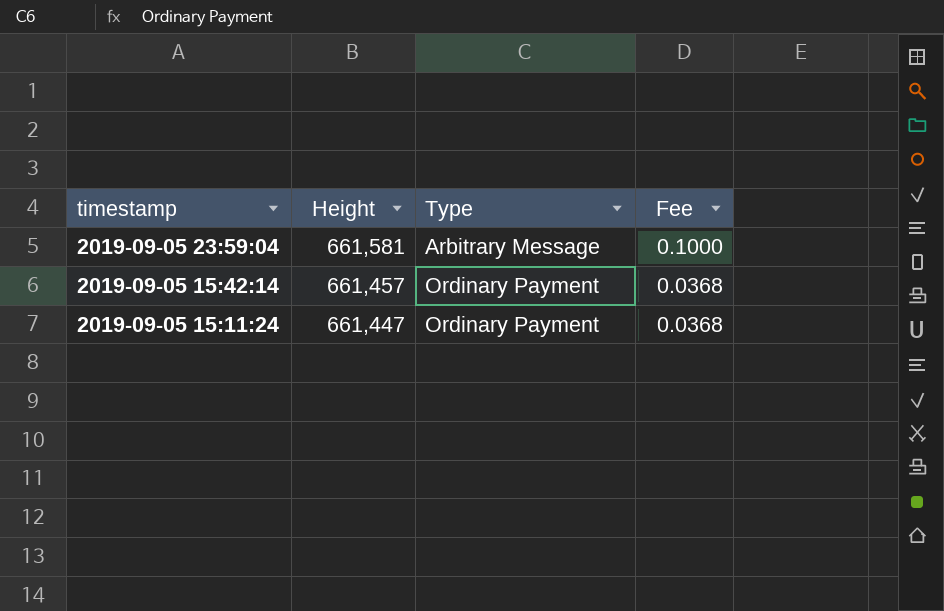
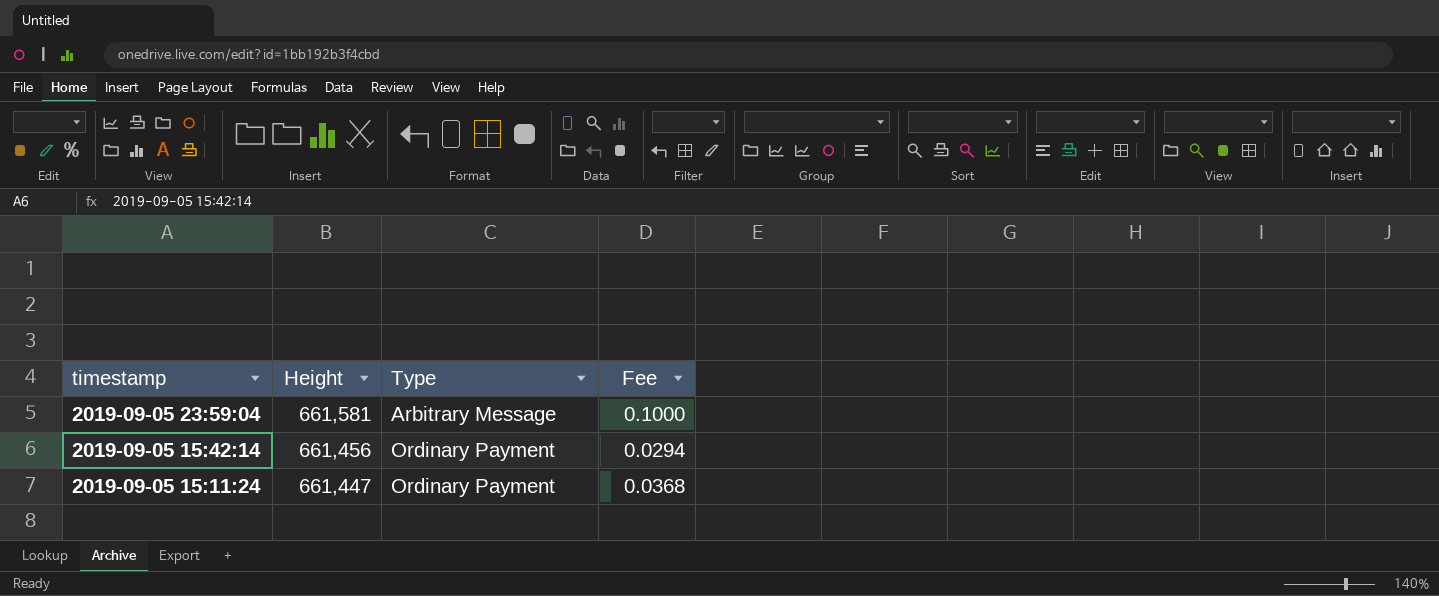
2019-09-05 15:42:14 | Height: 661,457 -> 661,456
2019-09-05 15:42:14 | Fee: 0.0368 -> 0.0294

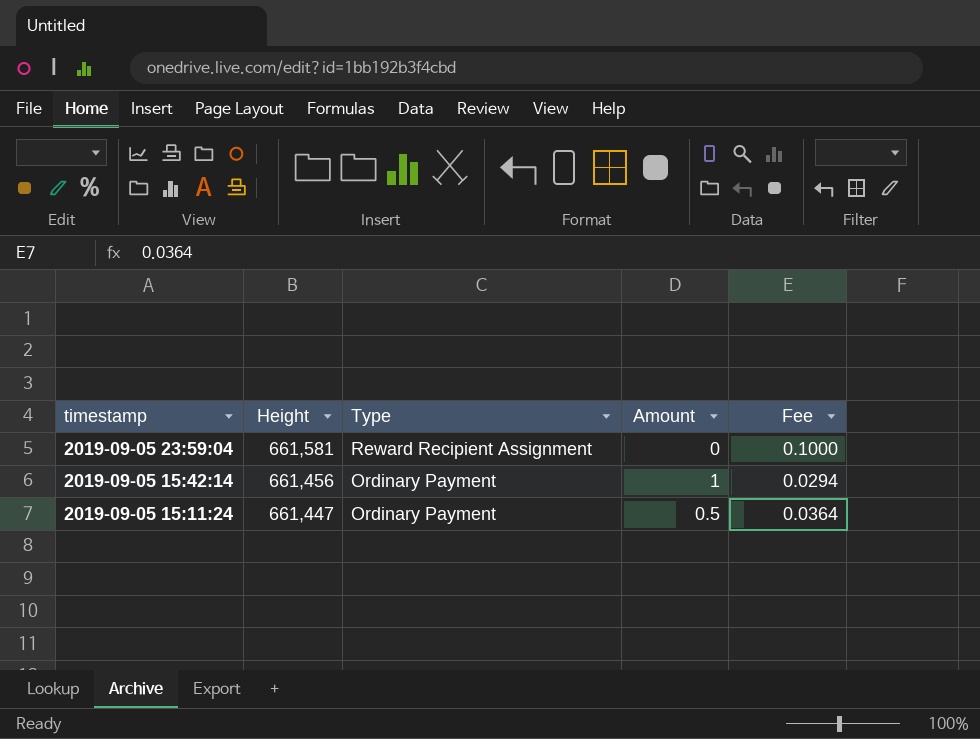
column Amount | position: none -> 4
2019-09-05 23:59:04 | Type: Arbitrary Message -> Reward Recipient Assignment
2019-09-05 15:11:24 | Fee: 0.0368 -> 0.0364

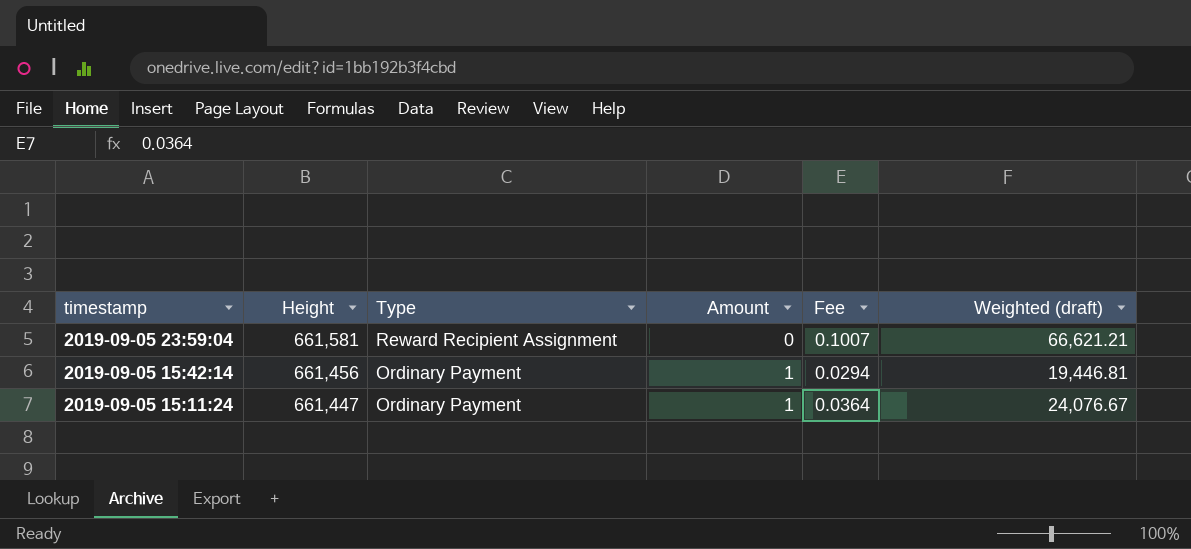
column Weighted (draft) | formula: none -> [Height] * [Fee]
2019-09-05 23:59:04 | Fee: 0.1000 -> 0.1007
2019-09-05 15:11:24 | Amount: 0.5 -> 1

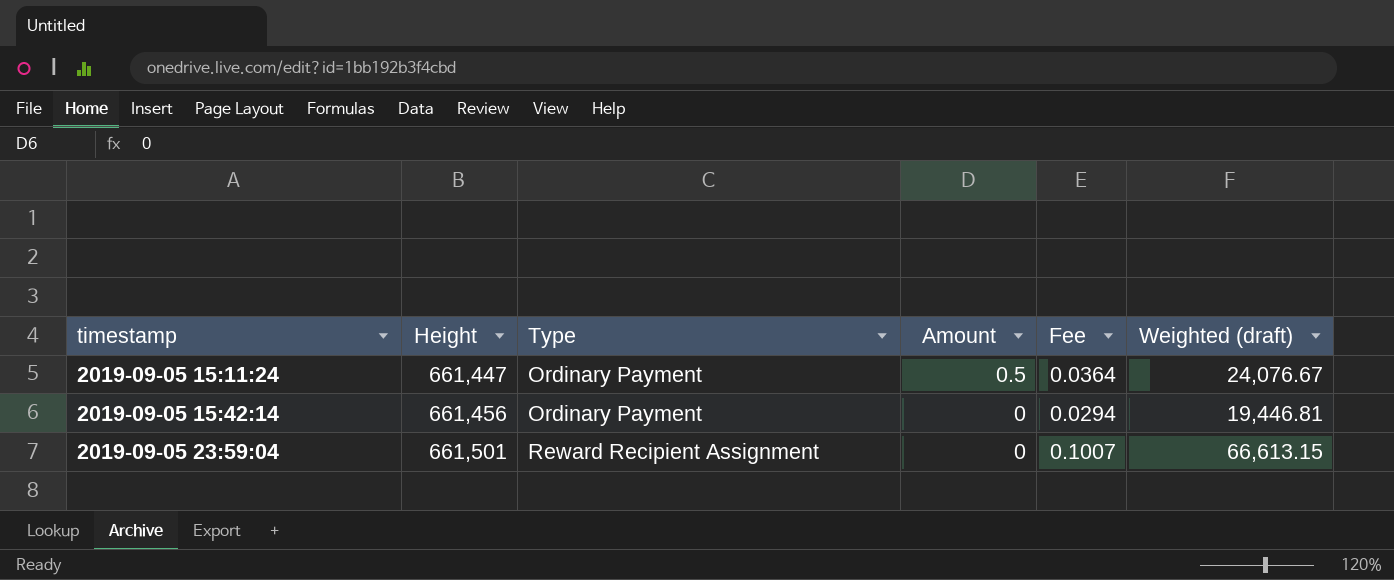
row order: timestamp descending -> timestamp ascending
2019-09-05 15:11:24 | Amount: 1 -> 0.5
2019-09-05 15:42:14 | Amount: 1 -> 0
2019-09-05 23:59:04 | Height: 661,581 -> 661,501
2019-09-05 23:59:04 | Weighted (draft): 66,621.21 -> 66,613.15

